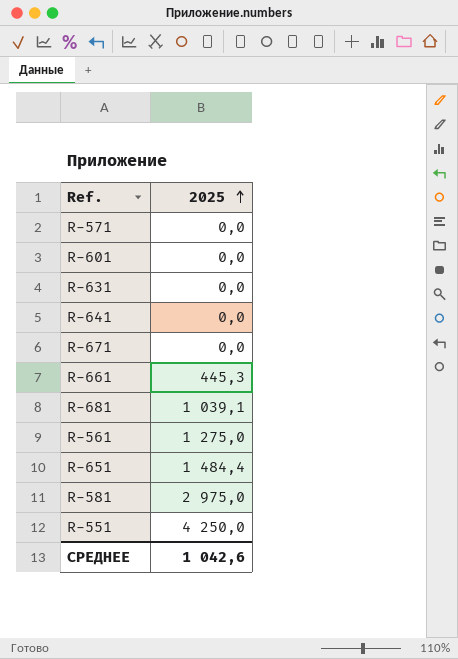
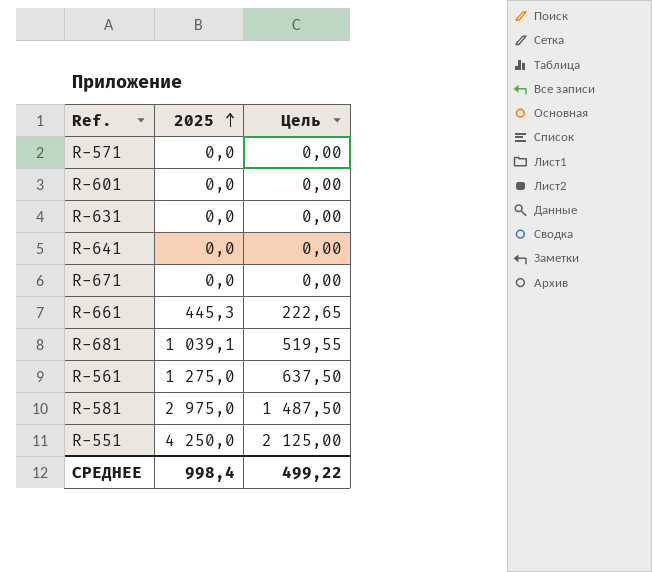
column Цель | formula: none -> [2025] * 0,5
row R-651: 1 484,4 -> none
СРЕДНЕЕ | 2025: 1 042,6 -> 998,4

